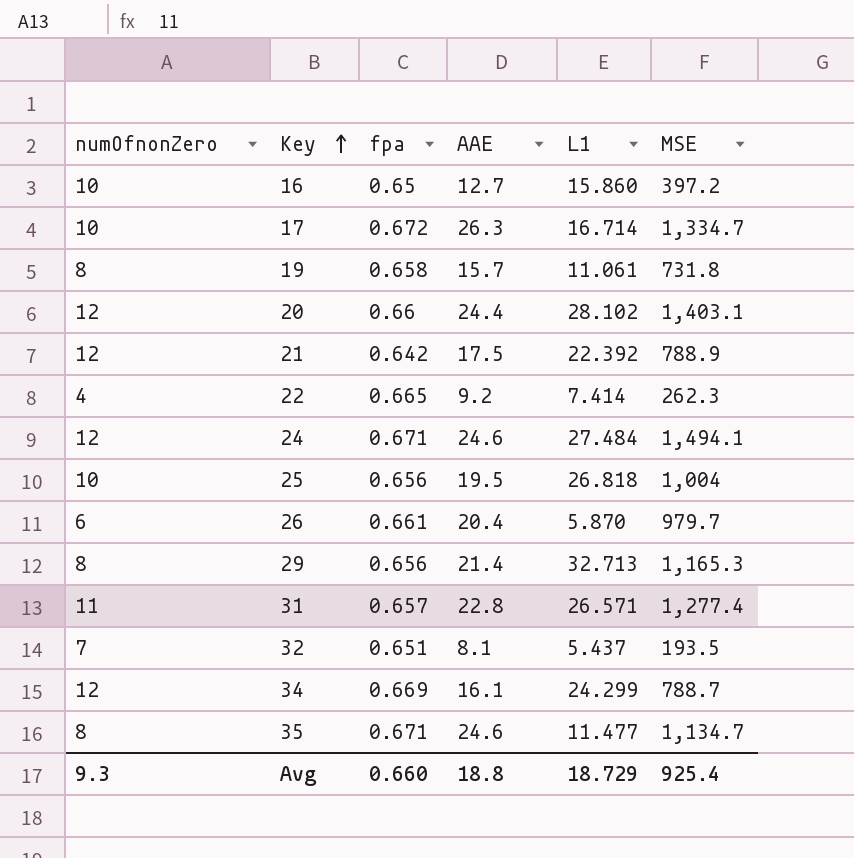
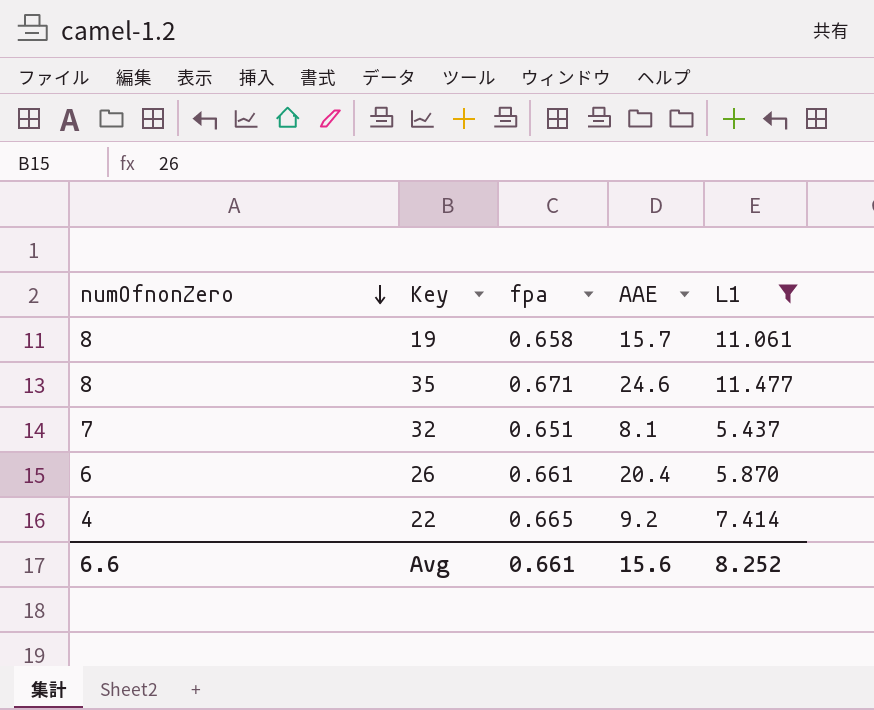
filter: none -> L1 <= 11.477
row order: Key ascending -> numOfnonZero descending
column MSE | position: 6 -> none
Avg | numOfnonZero: 9.3 -> 6.6
Avg | fpa: 0.660 -> 0.661
Avg | AAE: 18.8 -> 15.6
Avg | L1: 18.729 -> 8.252

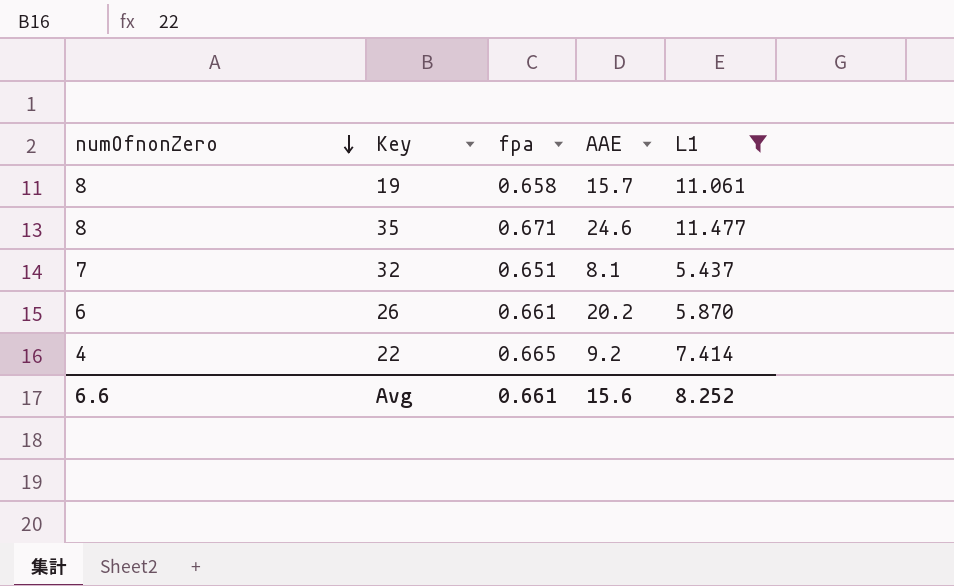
26 | AAE: 20.4 -> 20.2

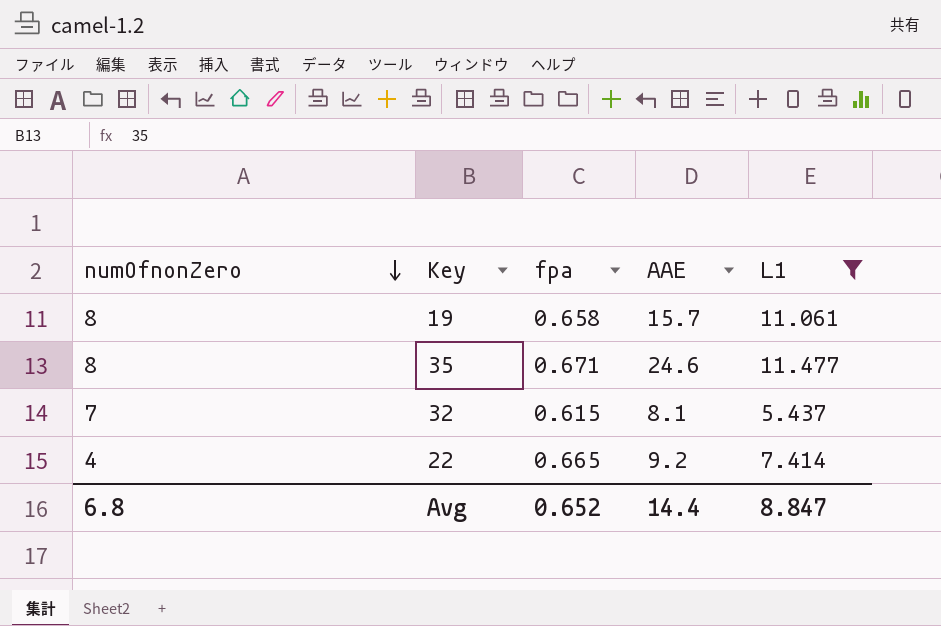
row 26: 6 | 0.661 | 20.2 | 5.870 -> none
32 | fpa: 0.651 -> 0.615
Avg | numOfnonZero: 6.6 -> 6.8
Avg | fpa: 0.661 -> 0.652
Avg | AAE: 15.6 -> 14.4
Avg | L1: 8.252 -> 8.847

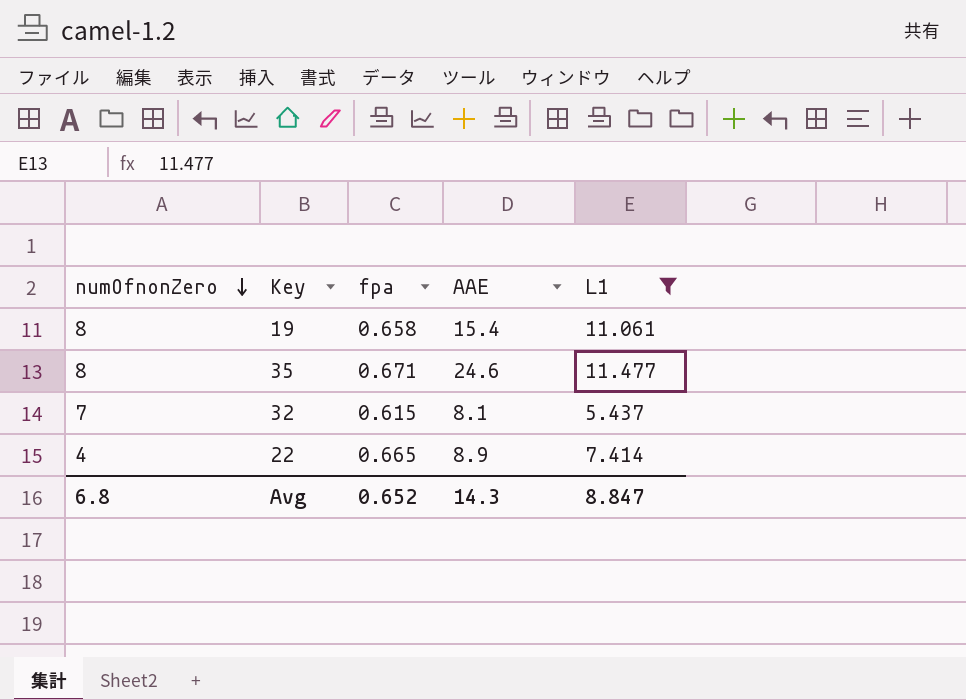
19 | AAE: 15.7 -> 15.4
22 | AAE: 9.2 -> 8.9
Avg | AAE: 14.4 -> 14.3

